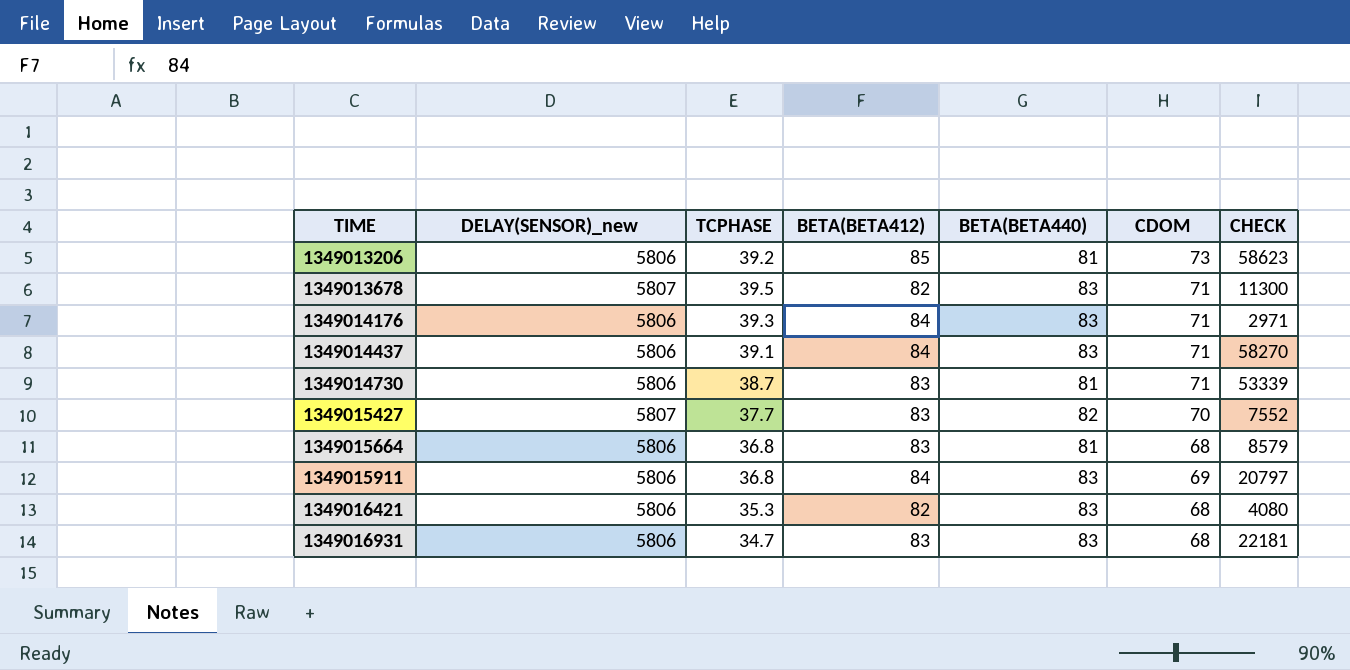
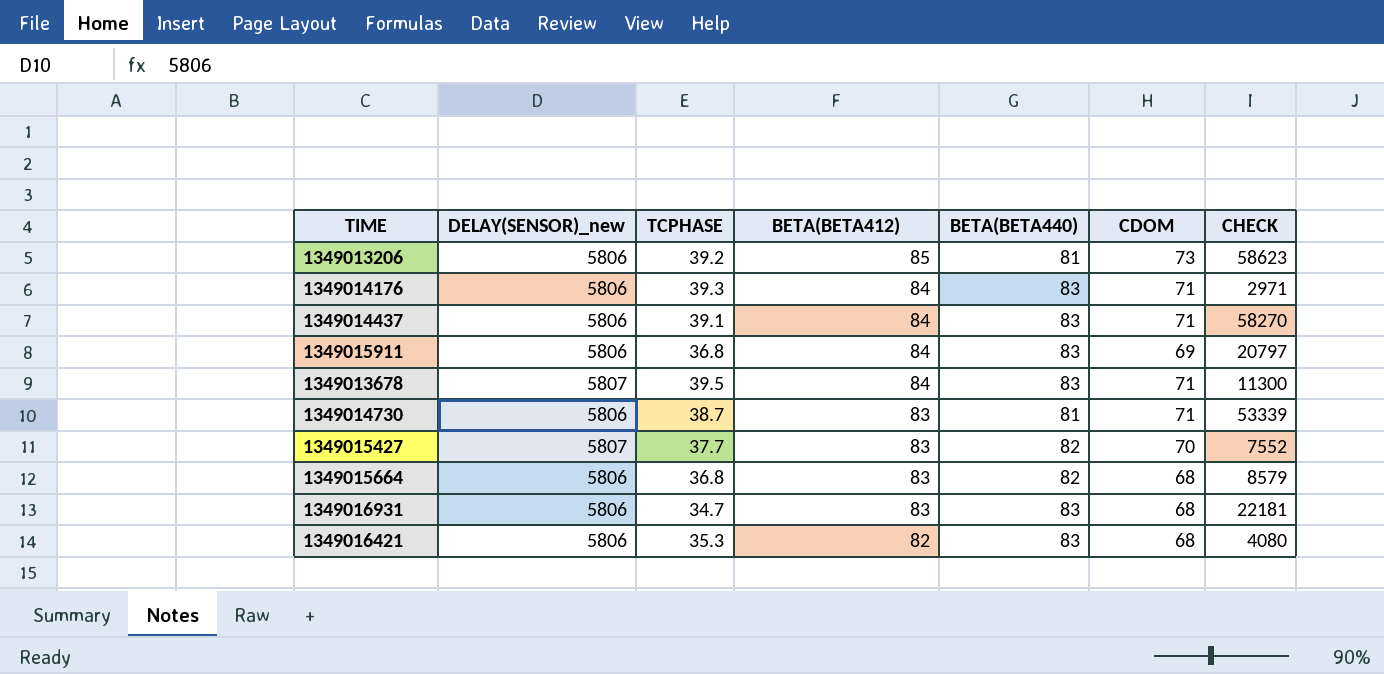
row order: TIME ascending -> BETA(BETA412) descending
1349013678 | BETA(BETA412): 82 -> 84
1349015664 | BETA(BETA440): 81 -> 82

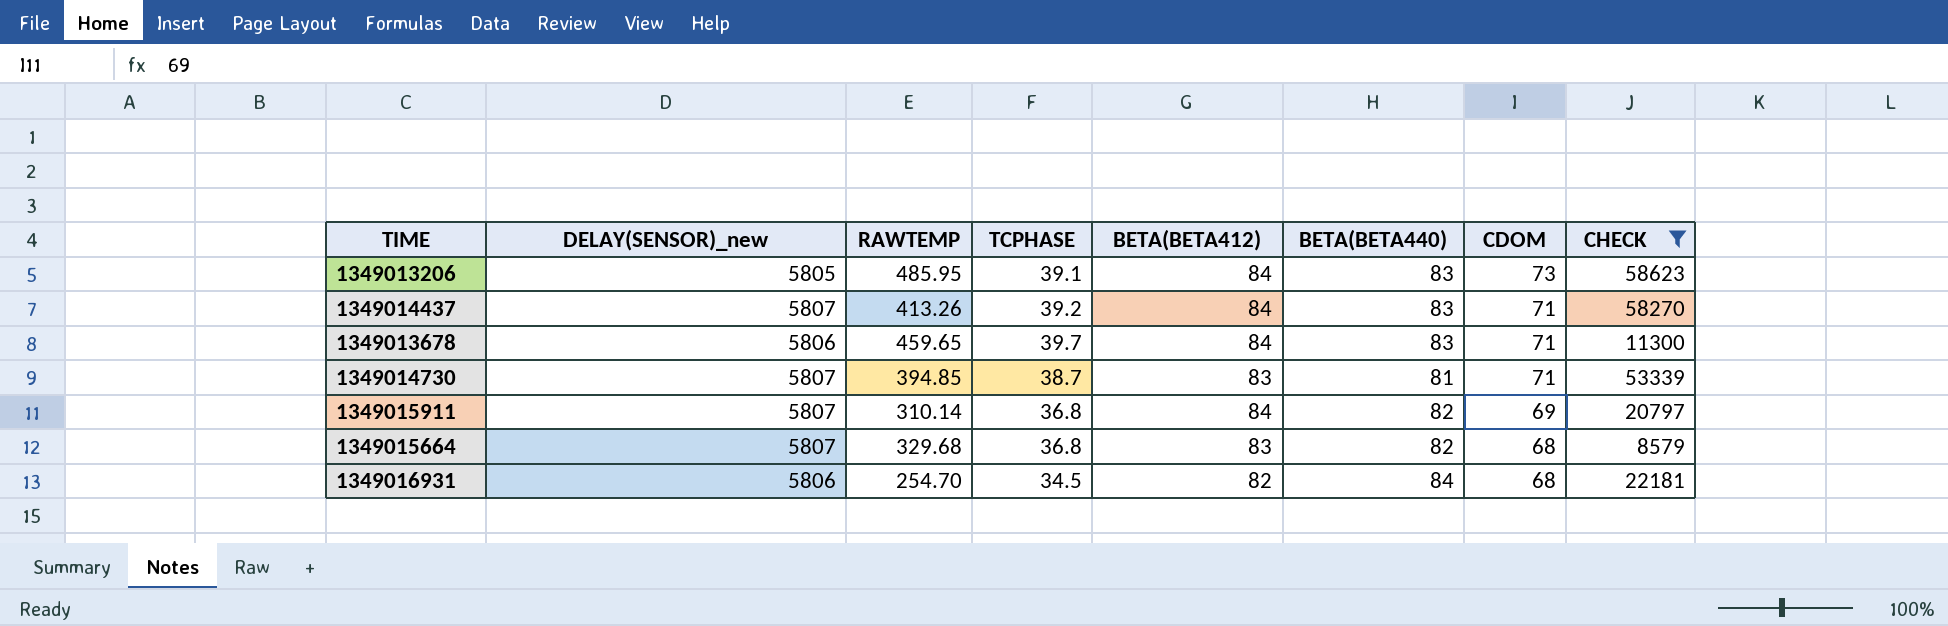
filter: none -> CHECK >= 8579
row order: BETA(BETA412) descending -> CDOM descending
column RAWTEMP | position: none -> 3
1349013206 | DELAY(SENSOR)_new: 5806 -> 5805
1349013206 | TCPHASE: 39.2 -> 39.1
1349013206 | BETA(BETA412): 85 -> 84
1349013206 | BETA(BETA440): 81 -> 83
1349014437 | DELAY(SENSOR)_new: 5806 -> 5807
1349014437 | TCPHASE: 39.1 -> 39.2
1349013678 | DELAY(SENSOR)_new: 5807 -> 5806
1349013678 | TCPHASE: 39.5 -> 39.7
1349014730 | DELAY(SENSOR)_new: 5806 -> 5807
1349015911 | DELAY(SENSOR)_new: 5806 -> 5807
1349015911 | BETA(BETA440): 83 -> 82
1349015664 | DELAY(SENSOR)_new: 5806 -> 5807
1349016931 | TCPHASE: 34.7 -> 34.5
1349016931 | BETA(BETA412): 83 -> 82
1349016931 | BETA(BETA440): 83 -> 84

